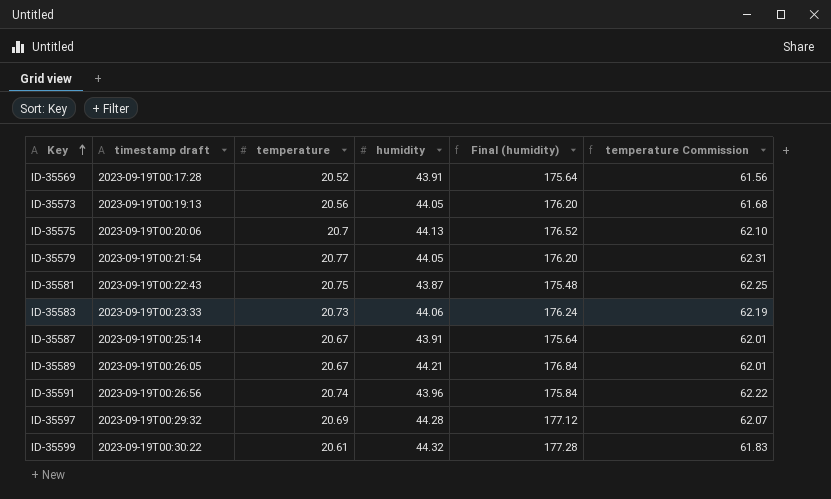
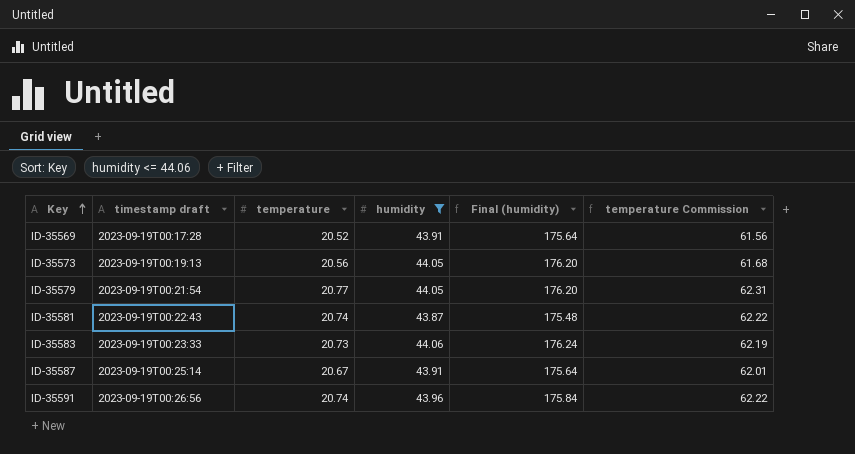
filter: none -> humidity <= 44.06
ID-35581 | temperature: 20.75 -> 20.74
ID-35581 | temperature Commission: 62.25 -> 62.22

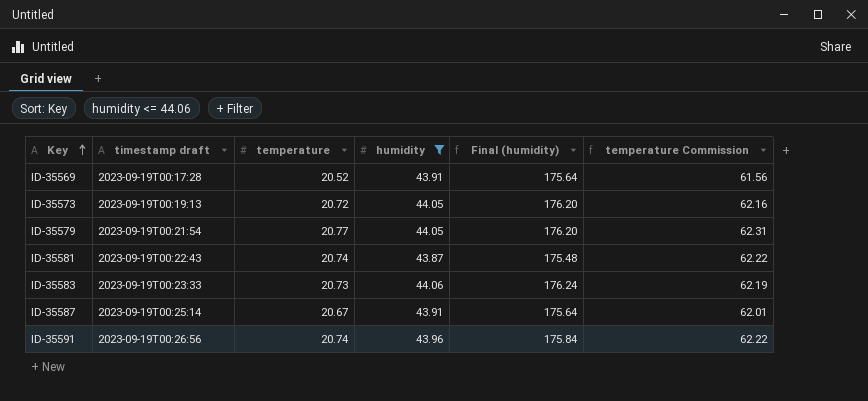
ID-35573 | temperature: 20.56 -> 20.72
ID-35573 | temperature Commission: 61.68 -> 62.16

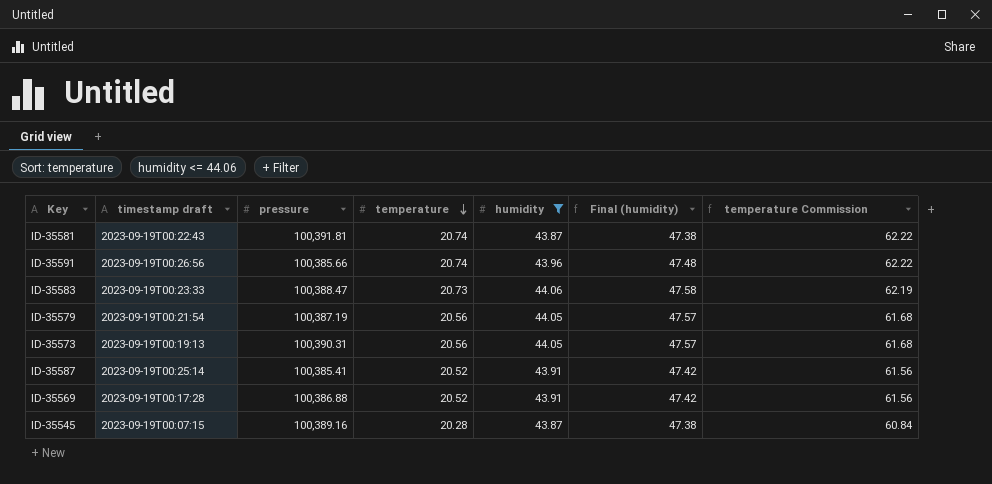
row order: Key ascending -> temperature descending
column pressure | position: none -> 3
column Final (humidity) | formula: [humidity] * 4 -> [humidity] * 1.08
ID-35579 | temperature: 20.77 -> 20.56
ID-35579 | temperature Commission: 62.31 -> 61.68
ID-35573 | temperature: 20.72 -> 20.56
ID-35573 | temperature Commission: 62.16 -> 61.68
ID-35587 | temperature: 20.67 -> 20.52
ID-35587 | temperature Commission: 62.01 -> 61.56
row ID-35545: none -> 2023-09-19T00:07:15 | 100,389.16 | 20.28 | 43.87 | 47.38 | 60.84

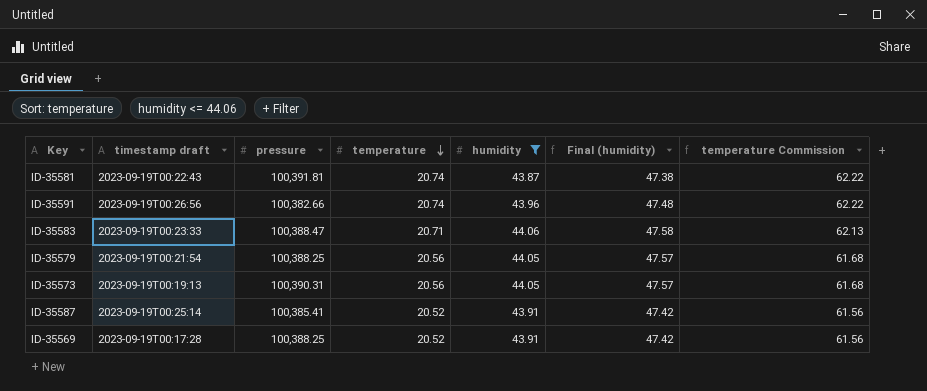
row ID-35545: 2023-09-19T00:07:15 | 100,389.16 | 20.28 | 43.87 | 47.38 | 60.84 -> none
ID-35591 | pressure: 100,385.66 -> 100,382.66
ID-35583 | temperature: 20.73 -> 20.71
ID-35583 | temperature Commission: 62.19 -> 62.13
ID-35579 | pressure: 100,387.19 -> 100,388.25
ID-35569 | pressure: 100,386.88 -> 100,388.25

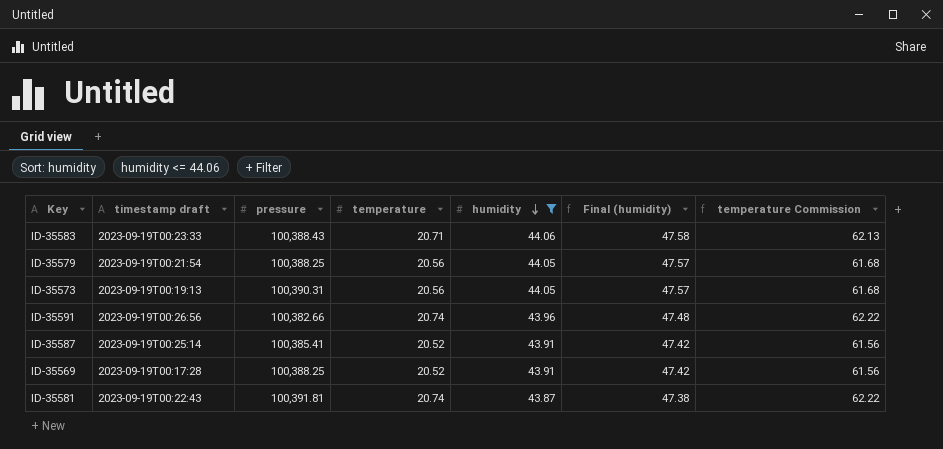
row order: temperature descending -> humidity descending
ID-35583 | pressure: 100,388.47 -> 100,388.43

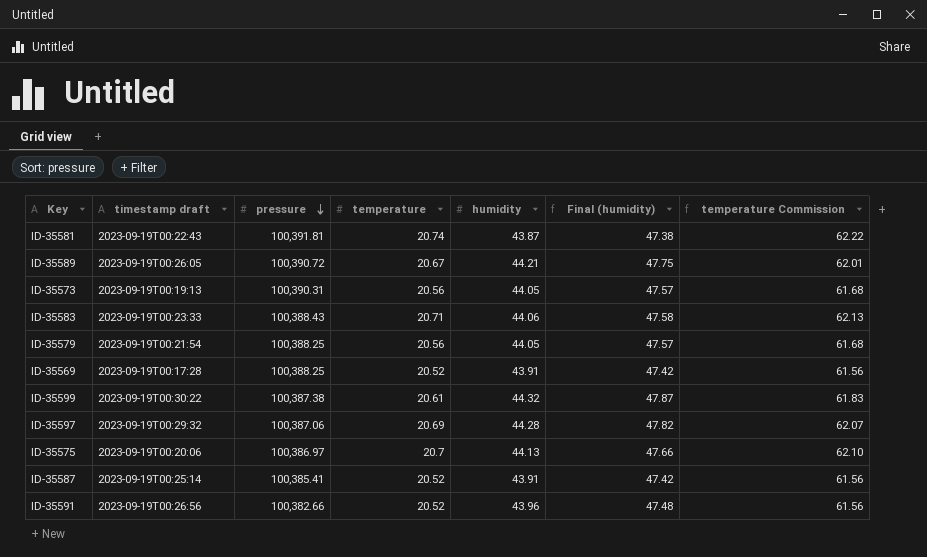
filter: humidity <= 44.06 -> none
row order: humidity descending -> pressure descending
ID-35591 | temperature: 20.74 -> 20.52
ID-35591 | temperature Commission: 62.22 -> 61.56

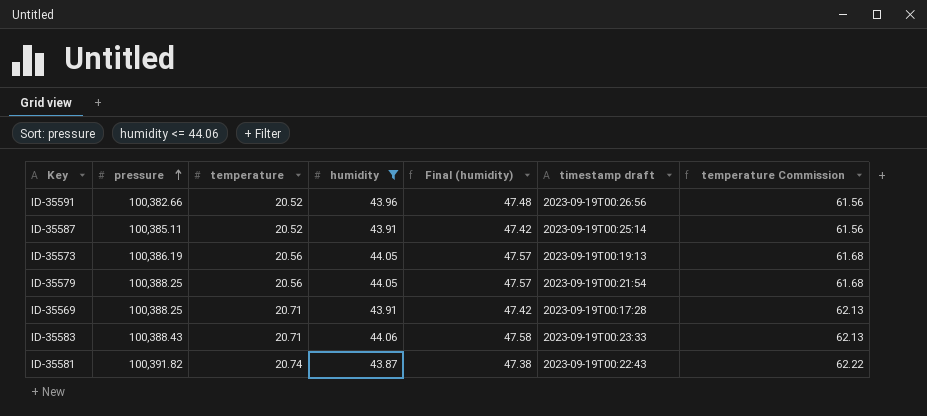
filter: none -> humidity <= 44.06
row order: pressure descending -> pressure ascending
column timestamp draft | position: 2 -> 6
ID-35587 | pressure: 100,385.41 -> 100,385.11
ID-35573 | pressure: 100,390.31 -> 100,386.19
ID-35569 | temperature: 20.52 -> 20.71
ID-35569 | temperature Commission: 61.56 -> 62.13
ID-35581 | pressure: 100,391.81 -> 100,391.82

